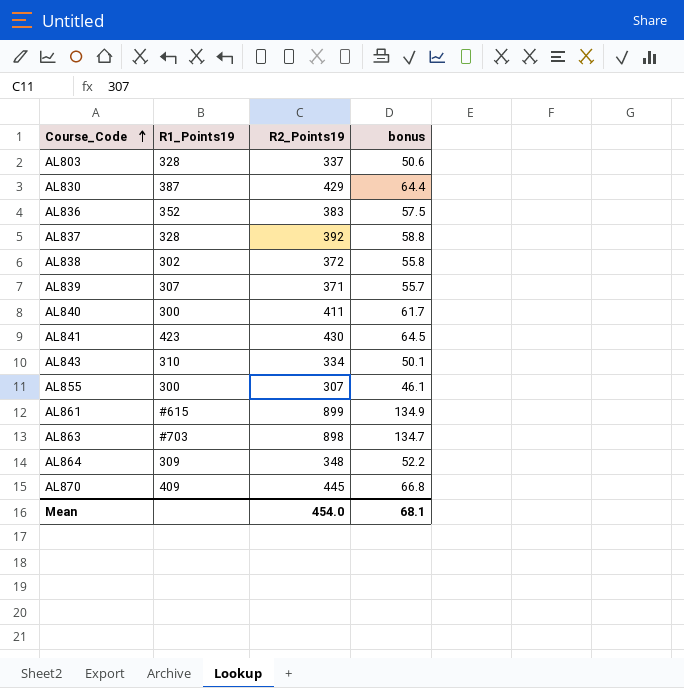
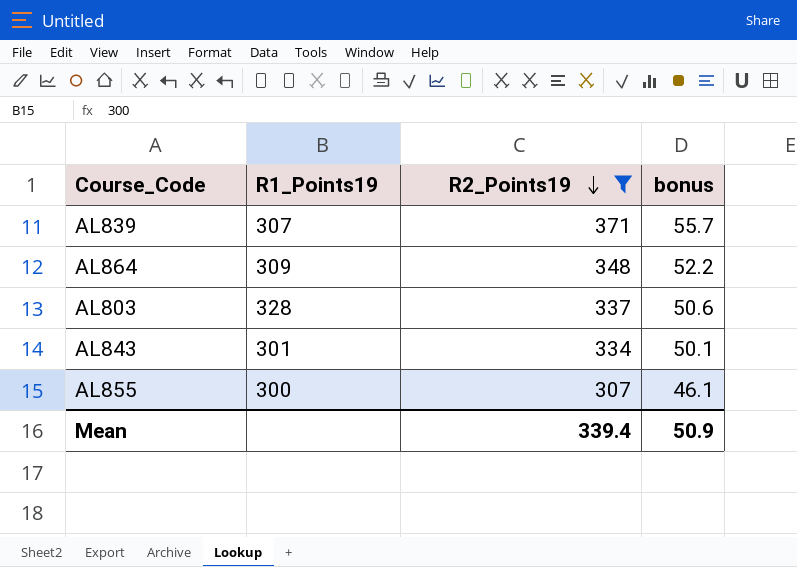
filter: none -> R2_Points19 <= 371
row order: Course_Code ascending -> R2_Points19 descending
AL843 | R1_Points19: 310 -> 301
Mean | R2_Points19: 454.0 -> 339.4
Mean | bonus: 68.1 -> 50.9

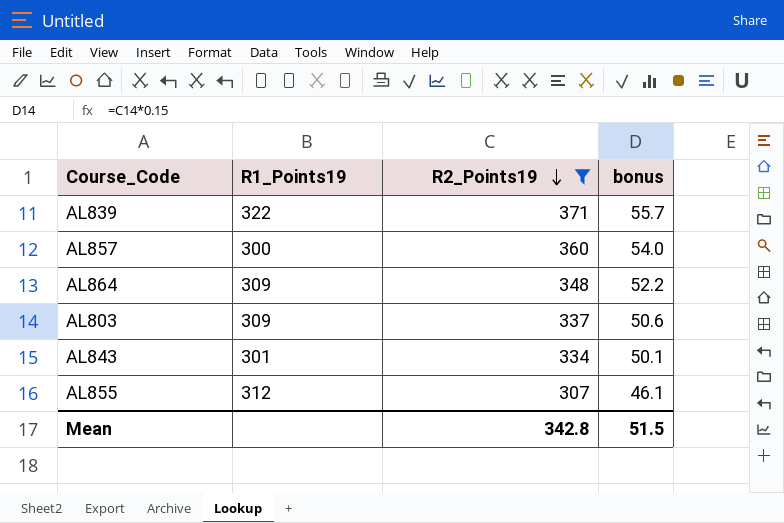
AL839 | R1_Points19: 307 -> 322
row AL857: none -> 300 | 360 | 54.0
AL803 | R1_Points19: 328 -> 309
AL855 | R1_Points19: 300 -> 312
Mean | R2_Points19: 339.4 -> 342.8
Mean | bonus: 50.9 -> 51.5

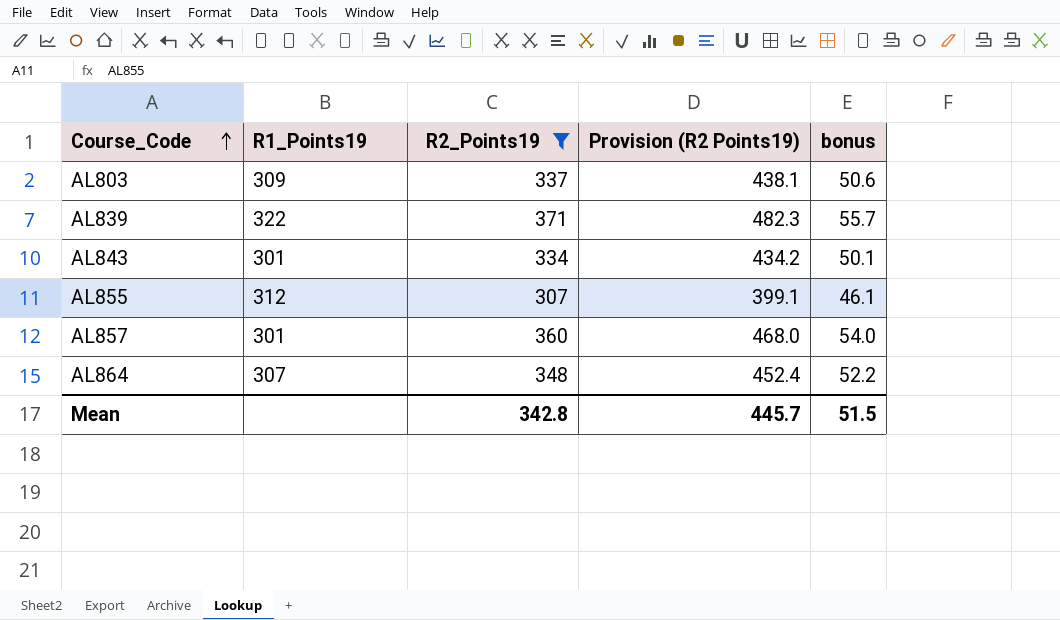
row order: R2_Points19 descending -> Course_Code ascending
column Provision (R2 Points19) | formula: none -> [R2_Points19] * 1.3
AL857 | R1_Points19: 300 -> 301
AL864 | R1_Points19: 309 -> 307

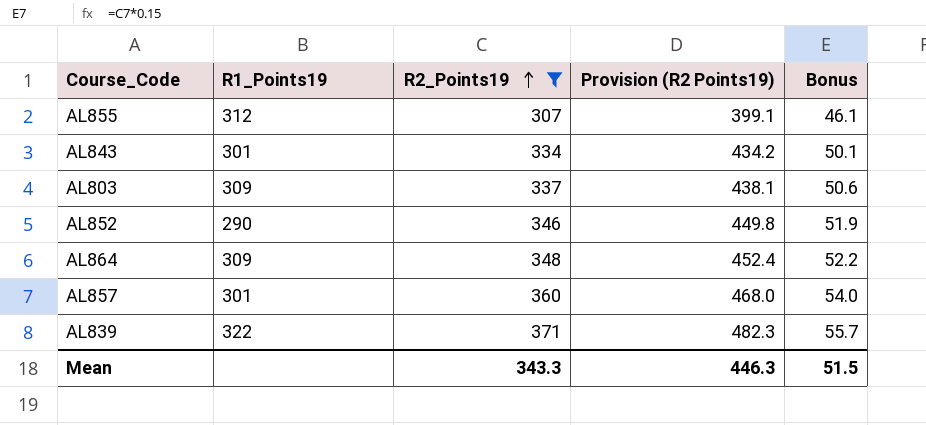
row order: Course_Code ascending -> R2_Points19 ascending
column name: bonus -> Bonus
row AL852: none -> 290 | 346 | 449.8 | 51.9
AL864 | R1_Points19: 307 -> 309
Mean | R2_Points19: 342.8 -> 343.3
Mean | Provision (R2 Points19): 445.7 -> 446.3

